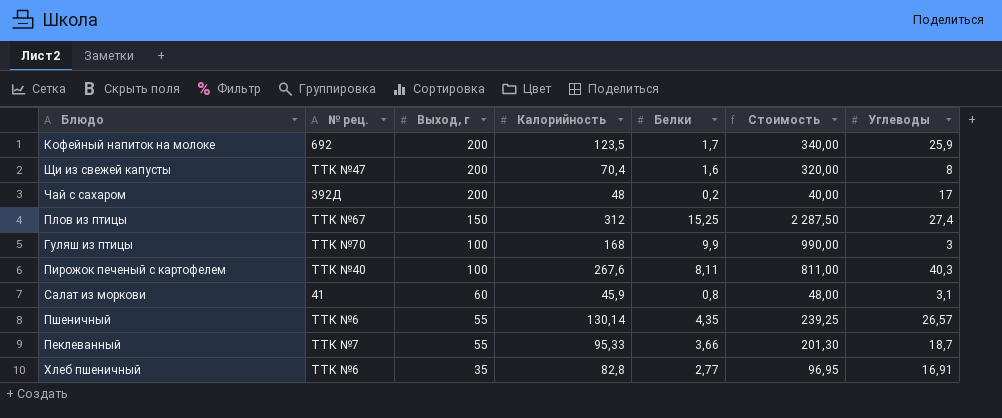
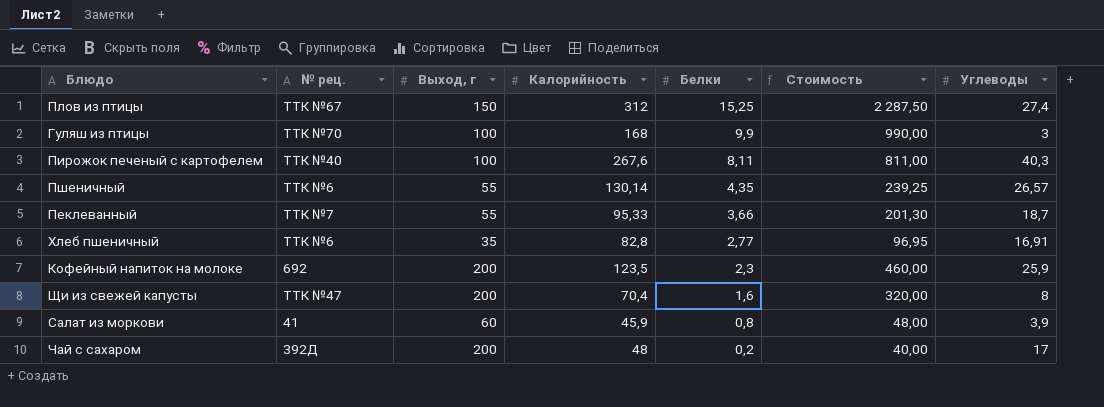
row order: Выход, г descending -> Белки descending
Кофейный напиток на молоке | Белки: 1,7 -> 2,3
Кофейный напиток на молоке | Стоимость: 340,00 -> 460,00
Салат из моркови | Углеводы: 3,1 -> 3,9

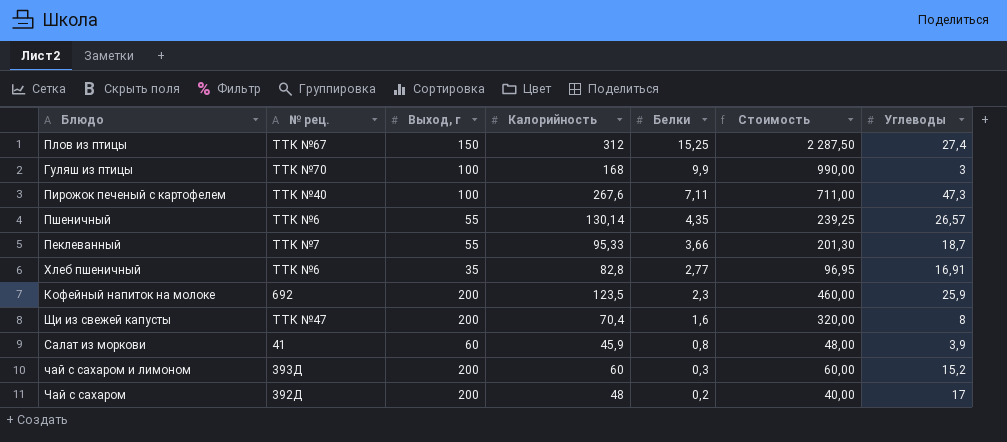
Пирожок печеный с картофелем | Белки: 8,11 -> 7,11
Пирожок печеный с картофелем | Стоимость: 811,00 -> 711,00
Пирожок печеный с картофелем | Углеводы: 40,3 -> 47,3
row чай с сахаром и лимоном: none -> 393Д | 200 | 60 | 0,3 | 60,00 | 15,2

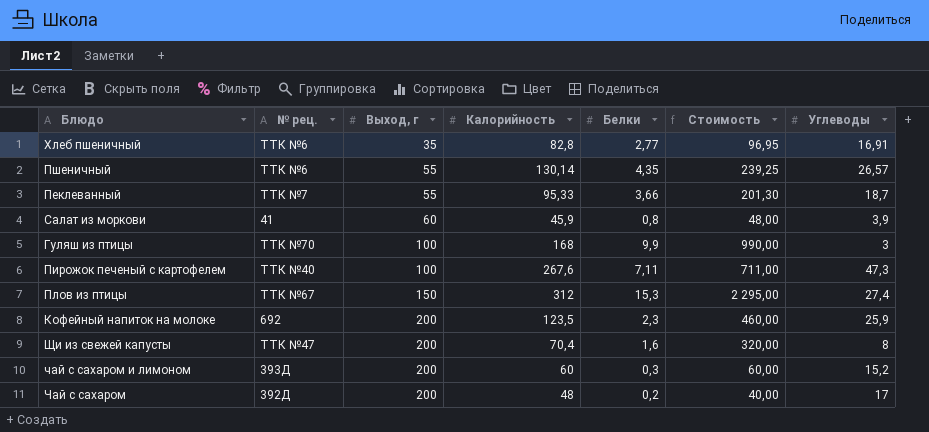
row order: Белки descending -> Выход, г ascending
Плов из птицы | Белки: 15,25 -> 15,3
Плов из птицы | Стоимость: 2 287,50 -> 2 295,00

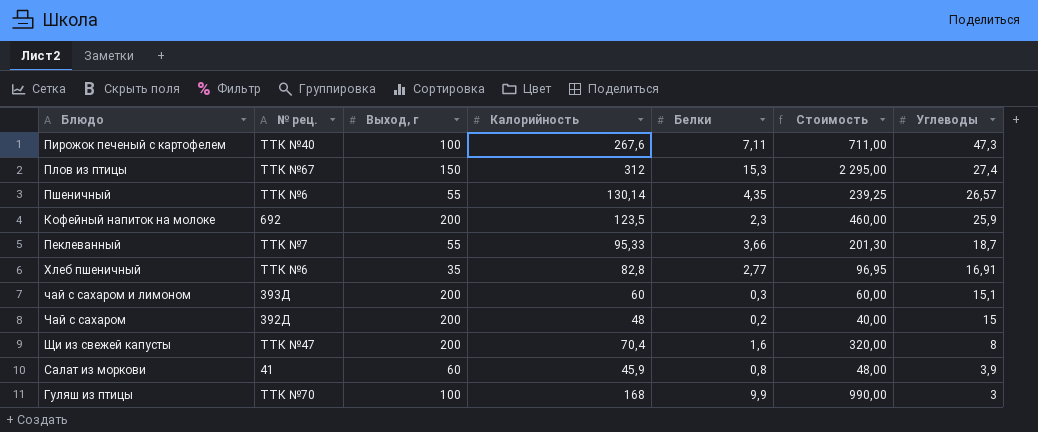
row order: Выход, г ascending -> Углеводы descending
чай с сахаром и лимоном | Углеводы: 15,2 -> 15,1
Чай с сахаром | Углеводы: 17 -> 15

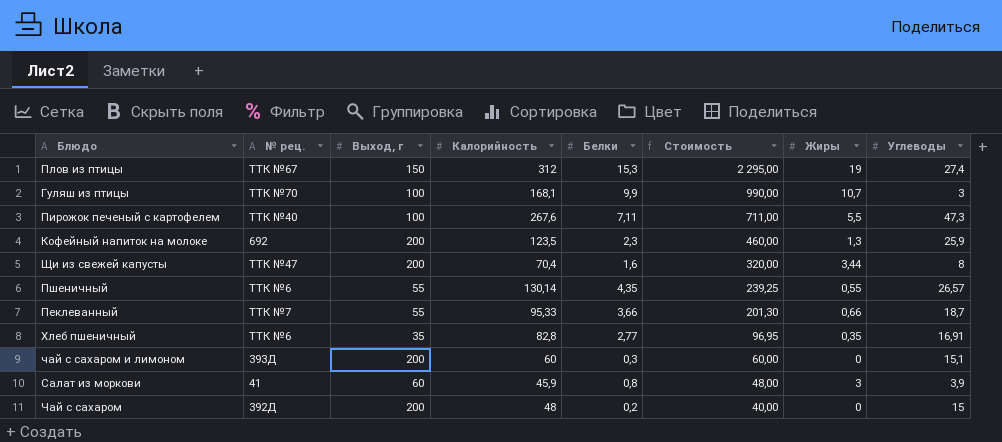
row order: Углеводы descending -> Стоимость descending
column Жиры | position: none -> 7
Гуляш из птицы | Калорийность: 168 -> 168,1

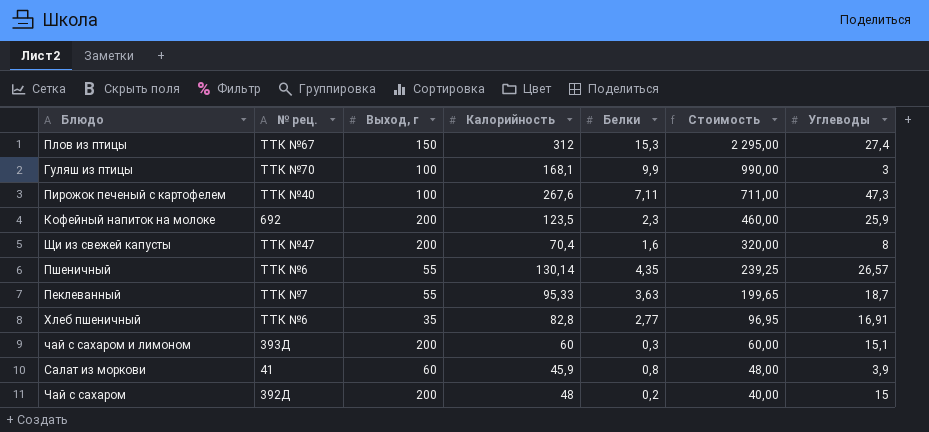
column Жиры | position: 7 -> none
Пеклеванный | Белки: 3,66 -> 3,63
Пеклеванный | Стоимость: 201,30 -> 199,65

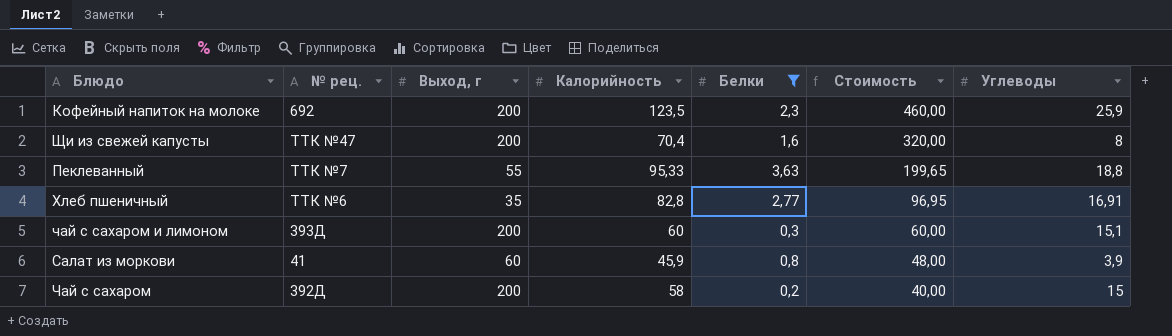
filter: none -> Белки <= 3,63
Пеклеванный | Углеводы: 18,7 -> 18,8
Чай с сахаром | Калорийность: 48 -> 58

